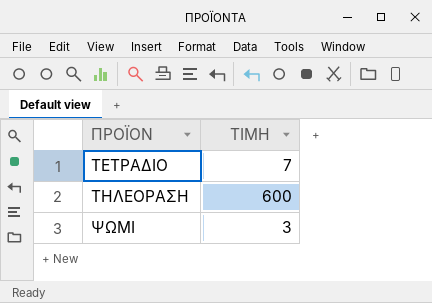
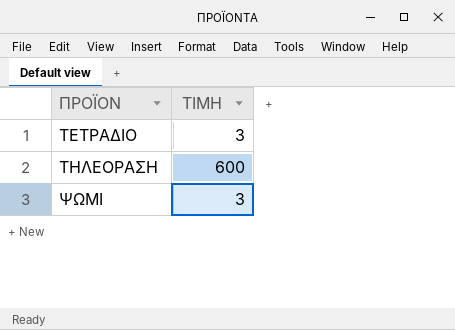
ΤΕΤΡΑΔΙΟ | ΤΙΜΗ: 7 -> 3

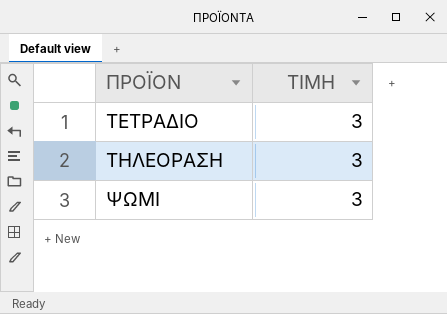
ΤΗΛΕΟΡΑΣΗ | ΤΙΜΗ: 600 -> 3

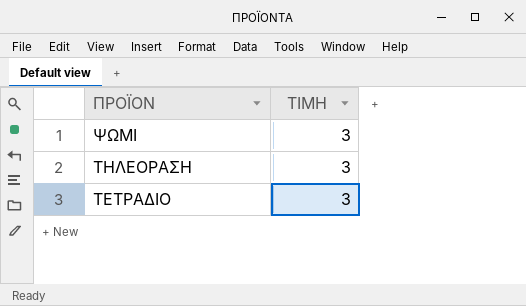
row order: ΠΡΟΪΟΝ ascending -> ΠΡΟΪΟΝ descending

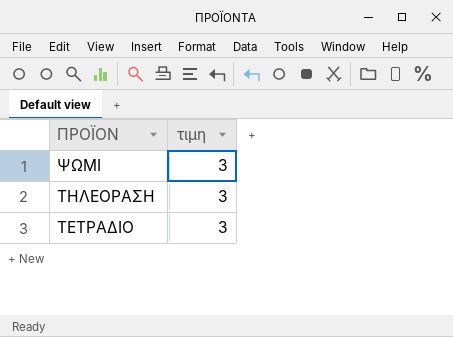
column name: ΤΙΜΗ -> τιμη

